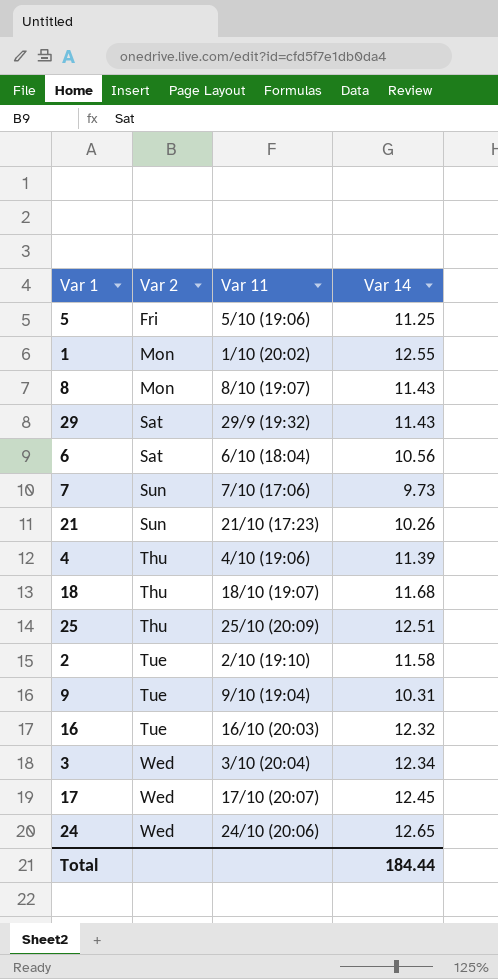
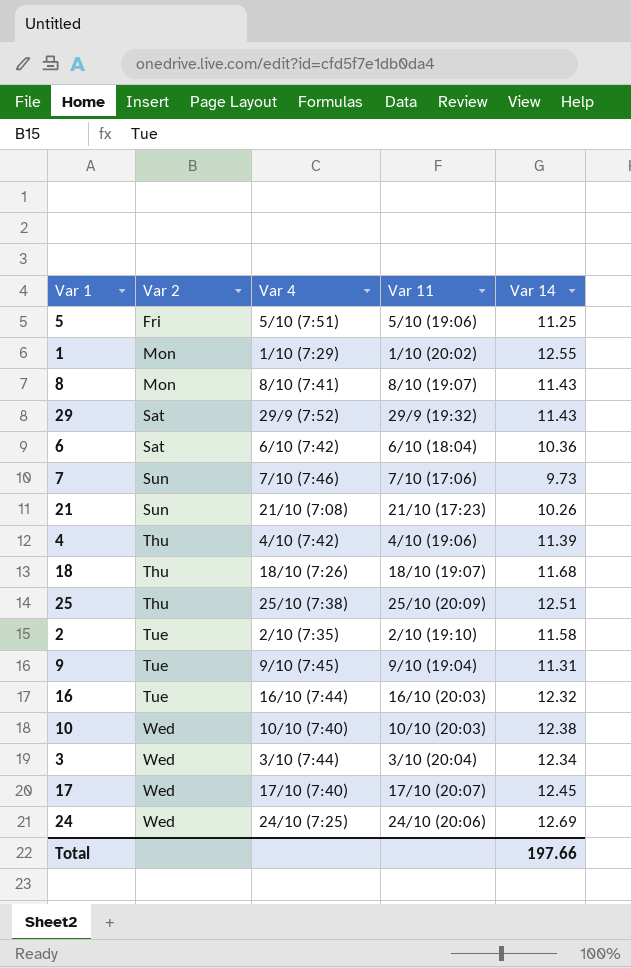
column Var 4 | position: none -> 3
6 | Var 14: 10.56 -> 10.36
9 | Var 14: 10.31 -> 11.31
row 10: none -> Wed | 10/10 (7:40) | 10/10 (20:03) | 12.38
24 | Var 14: 12.65 -> 12.69
Total | Var 14: 184.44 -> 197.66

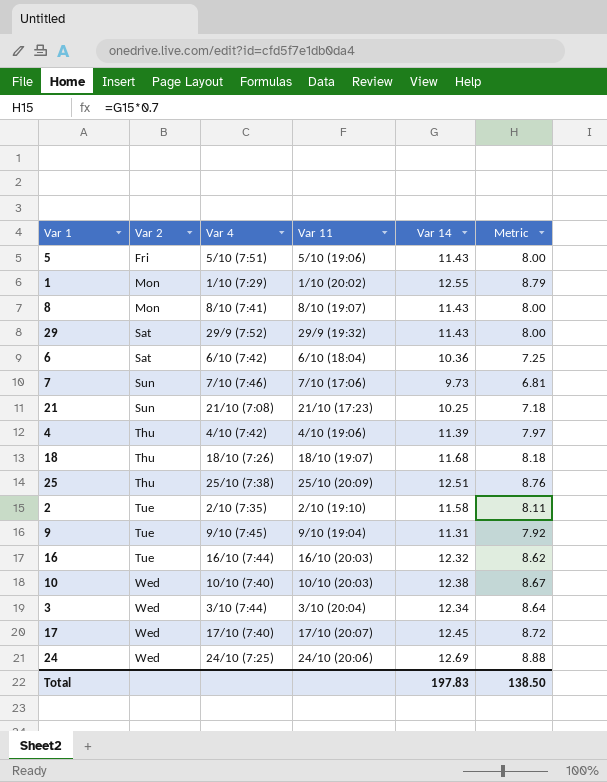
column Metric | formula: none -> [Var 14] * 0.7
5 | Var 14: 11.25 -> 11.43
21 | Var 14: 10.26 -> 10.25
Total | Var 14: 197.66 -> 197.83

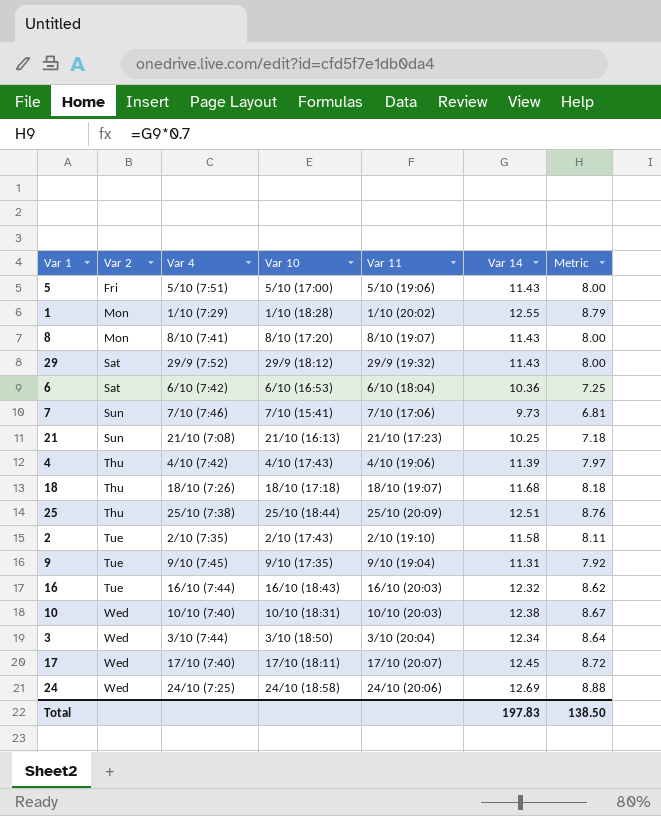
column Var 10 | position: none -> 4

